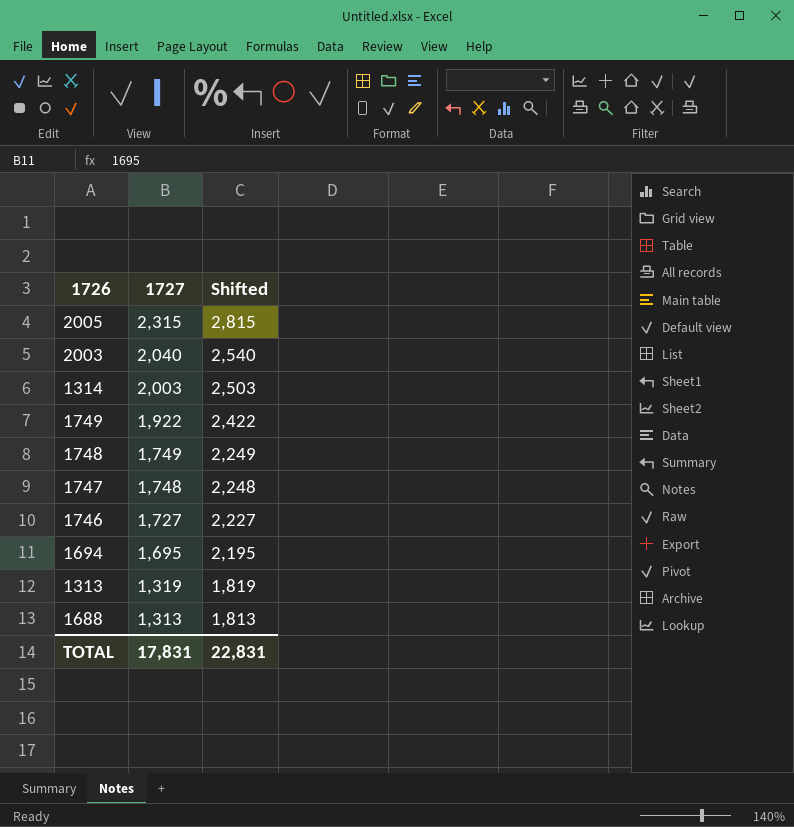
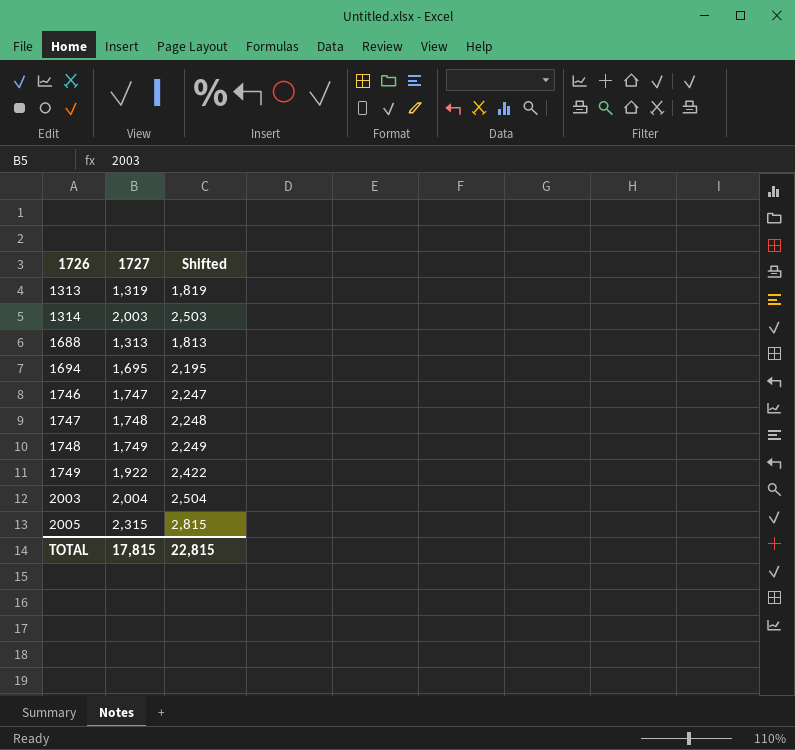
row order: 1727 descending -> 1726 ascending
1746 | 1727: 1,727 -> 1,747
1746 | Shifted: 2,227 -> 2,247
2003 | 1727: 2,040 -> 2,004
2003 | Shifted: 2,540 -> 2,504
TOTAL | 1727: 17,831 -> 17,815
TOTAL | Shifted: 22,831 -> 22,815

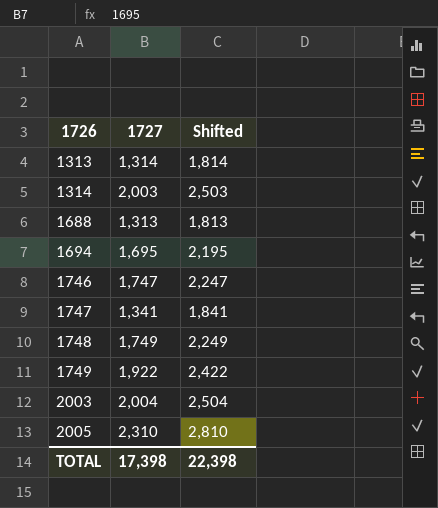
1313 | 1727: 1,319 -> 1,314
1313 | Shifted: 1,819 -> 1,814
1747 | 1727: 1,748 -> 1,341
1747 | Shifted: 2,248 -> 1,841
2005 | 1727: 2,315 -> 2,310
2005 | Shifted: 2,815 -> 2,810
TOTAL | 1727: 17,815 -> 17,398
TOTAL | Shifted: 22,815 -> 22,398

